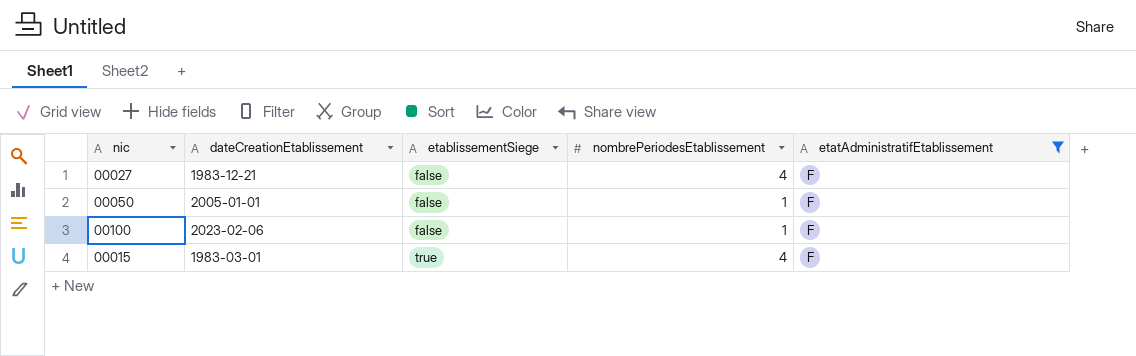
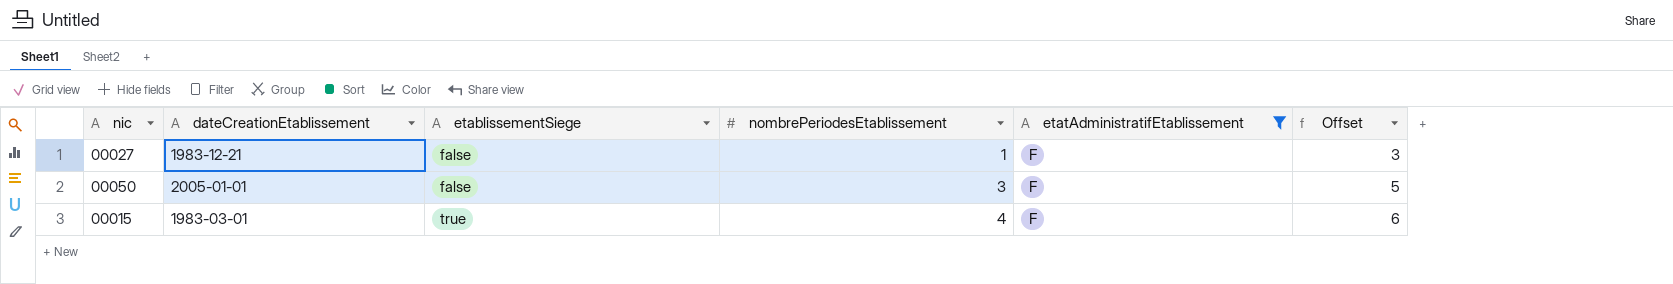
column Offset | formula: none -> [nombrePeriodesEtablissement] + 2
row 00100: 2023-02-06 | false | 1 | F -> none
00027 | nombrePeriodesEtablissement: 4 -> 1
00050 | nombrePeriodesEtablissement: 1 -> 3

